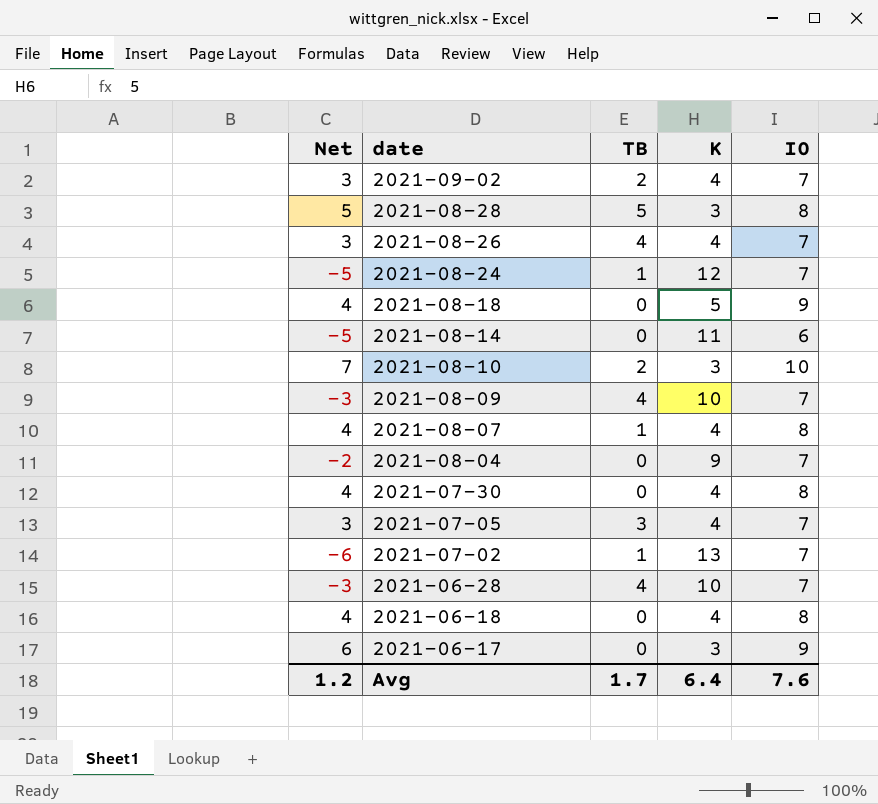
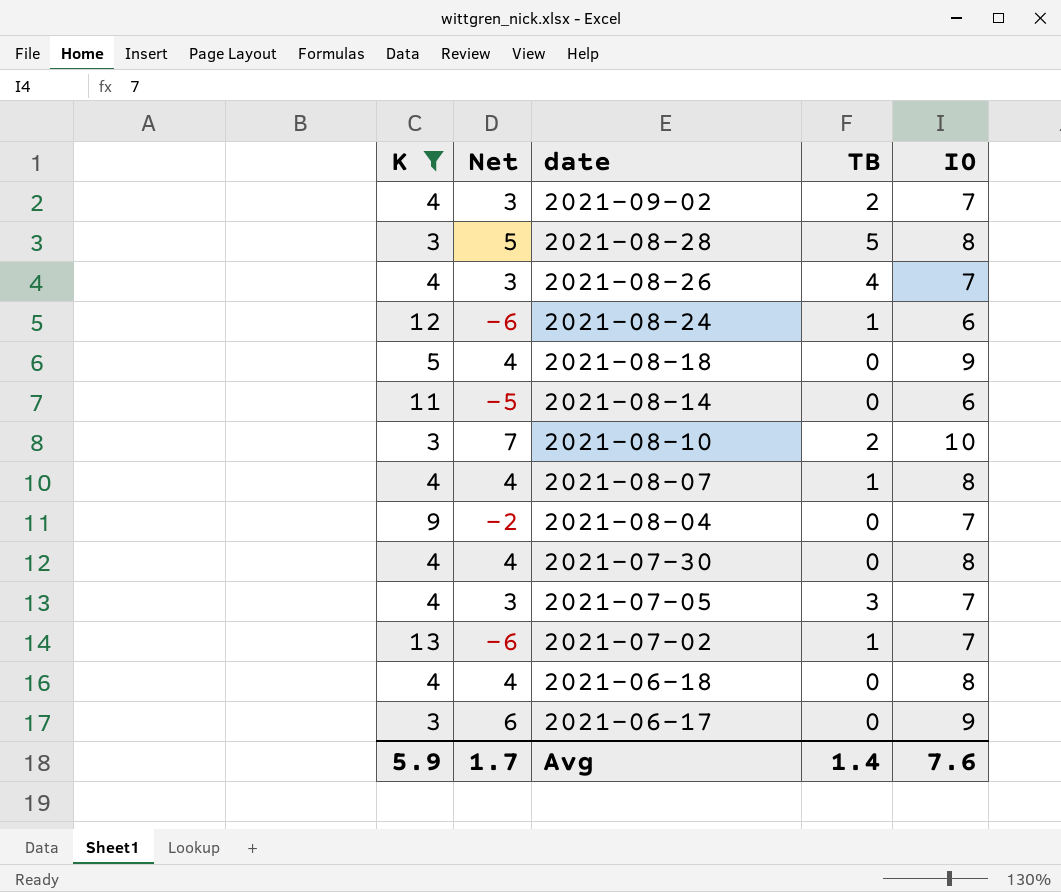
filter: none -> K != 10
column K | position: 4 -> 1
2021-08-24 | Net: -5 -> -6
2021-08-24 | I0: 7 -> 6
Avg | K: 6.4 -> 5.9
Avg | Net: 1.2 -> 1.7
Avg | TB: 1.7 -> 1.4

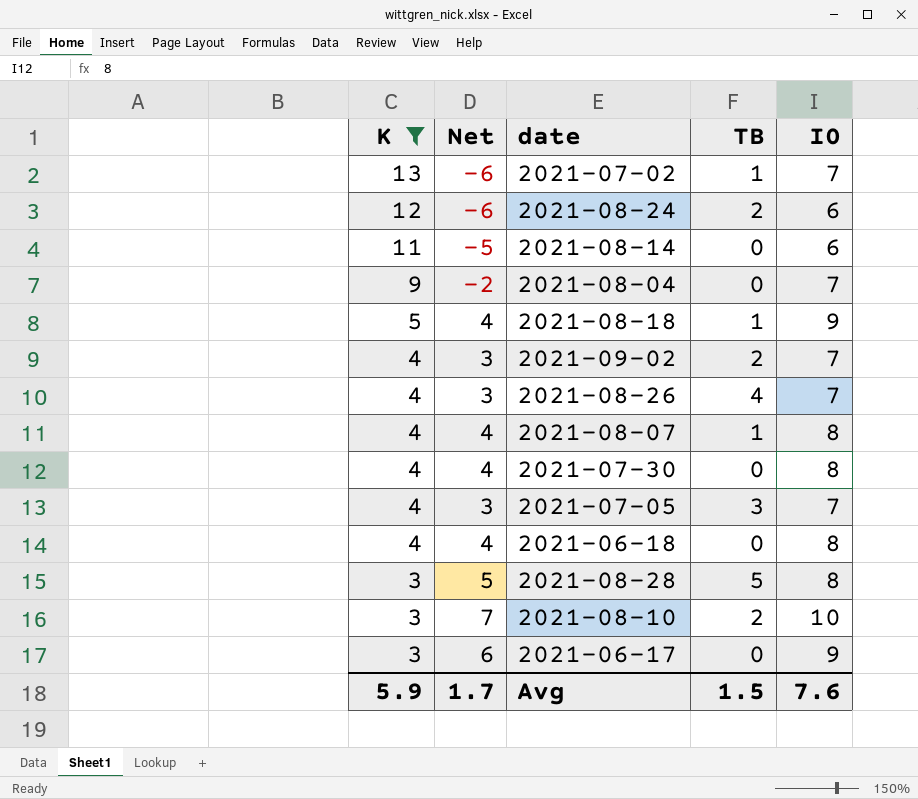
row order: date descending -> K descending
2021-08-24 | TB: 1 -> 2
2021-08-18 | TB: 0 -> 1
Avg | TB: 1.4 -> 1.5

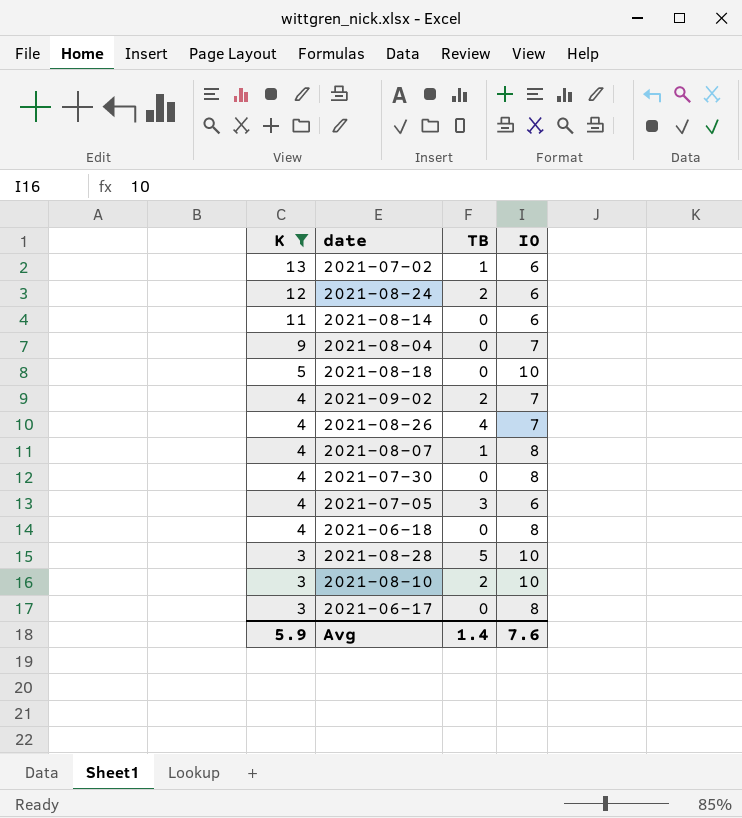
column Net | formula: [I0] - [K] -> none
2021-07-02 | I0: 7 -> 6
2021-08-18 | TB: 1 -> 0
2021-08-18 | I0: 9 -> 10
2021-07-05 | I0: 7 -> 6
2021-08-28 | I0: 8 -> 10
2021-06-17 | I0: 9 -> 8
Avg | TB: 1.5 -> 1.4

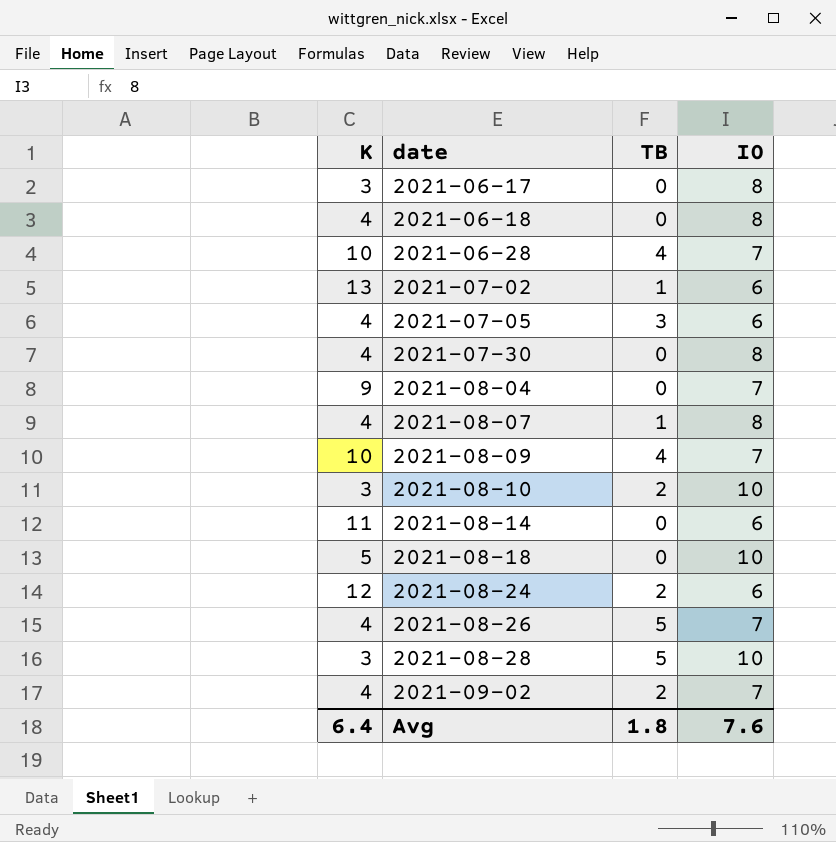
filter: K != 10 -> none
row order: K descending -> date ascending
2021-08-26 | TB: 4 -> 5
Avg | K: 5.9 -> 6.4
Avg | TB: 1.4 -> 1.8

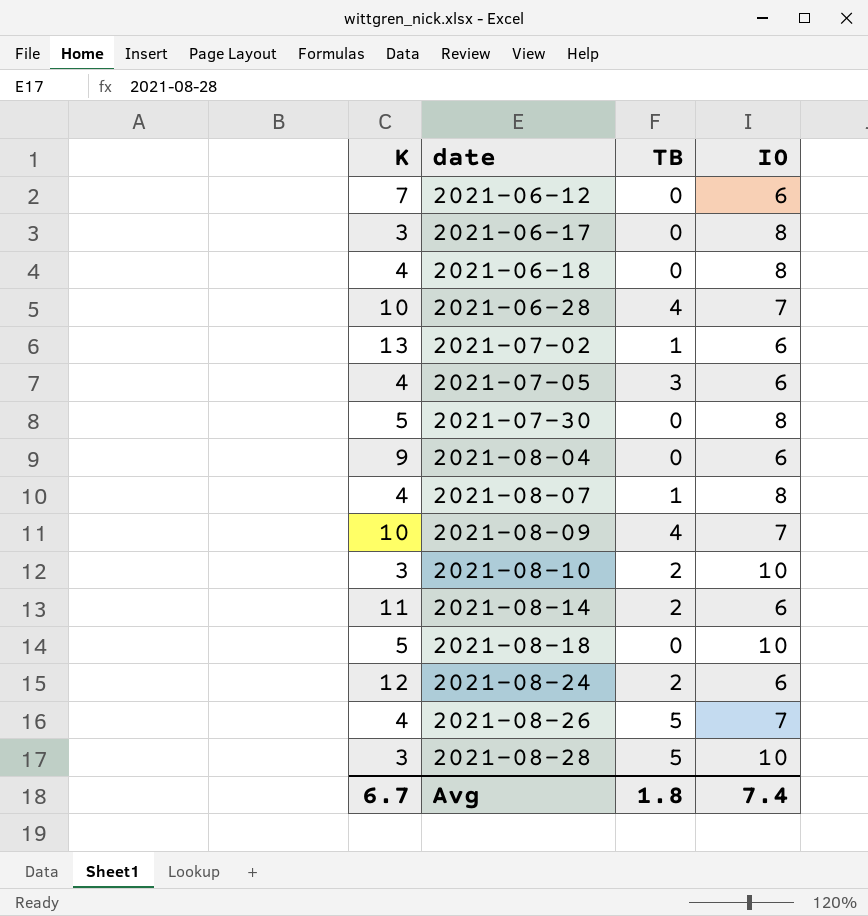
row 2021-09-02: 4 | 2 | 7 -> none
row 2021-06-12: none -> 7 | 0 | 6
2021-07-30 | K: 4 -> 5
2021-08-04 | I0: 7 -> 6
2021-08-14 | TB: 0 -> 2
Avg | K: 6.4 -> 6.7
Avg | I0: 7.6 -> 7.4

